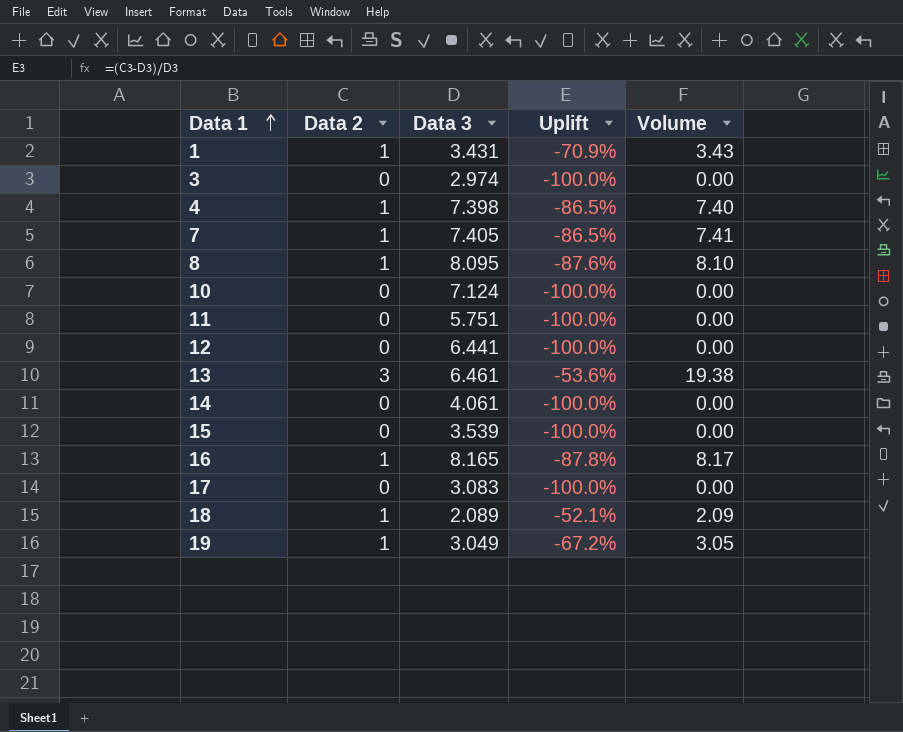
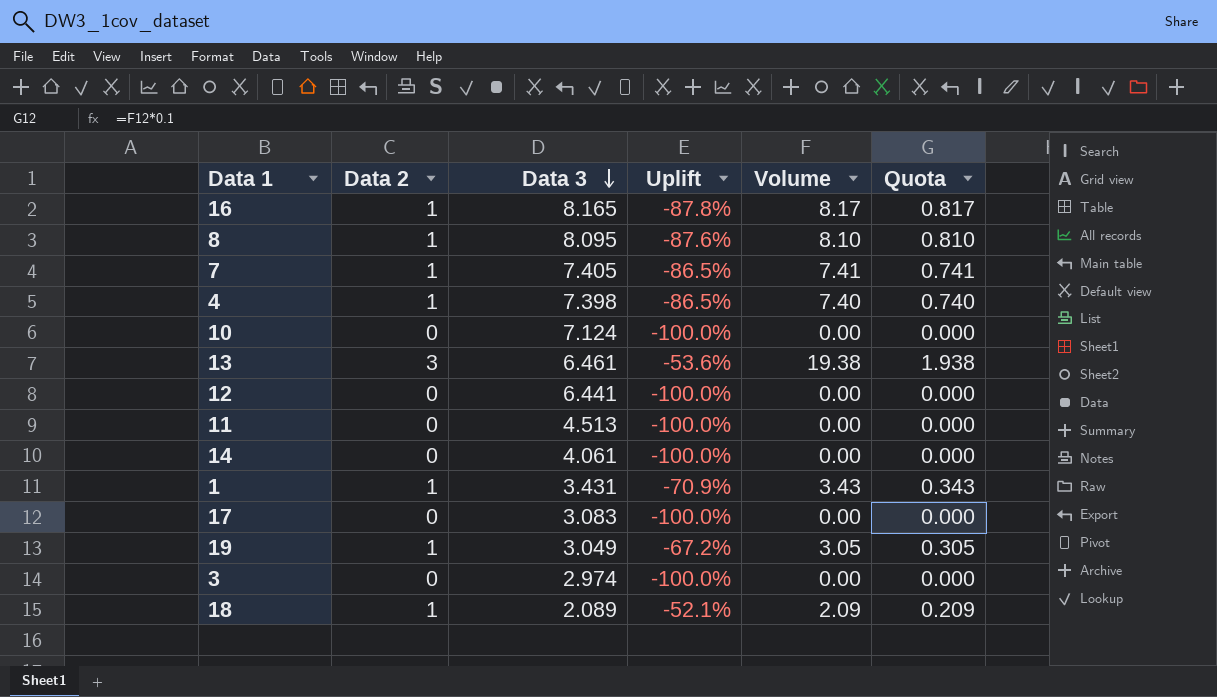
row order: Data 1 ascending -> Data 3 descending
column Quota | formula: none -> [Volume] * 0.1
row 15: 0 | 3.539 | -100.0% | 0.00 -> none
11 | Data 3: 5.751 -> 4.513

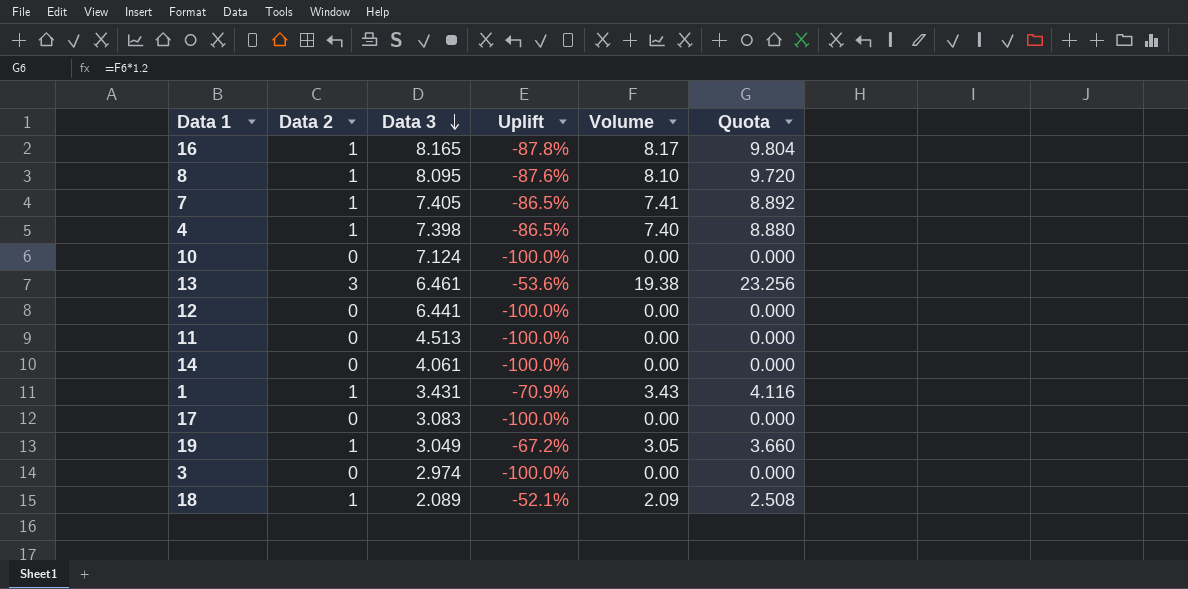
column Quota | formula: [Volume] * 0.1 -> [Volume] * 1.2

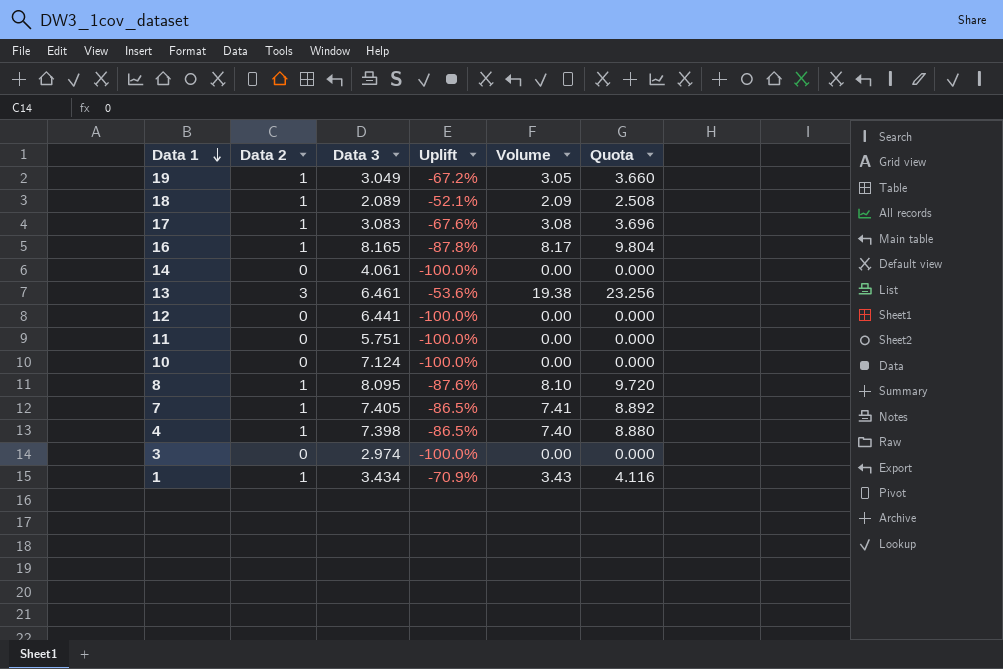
row order: Data 3 descending -> Data 1 descending
17 | Data 2: 0 -> 1
17 | Uplift: -100.0% -> -67.6%
17 | Volume: 0.00 -> 3.08
17 | Quota: 0.000 -> 3.696
11 | Data 3: 4.513 -> 5.751
1 | Data 3: 3.431 -> 3.434

